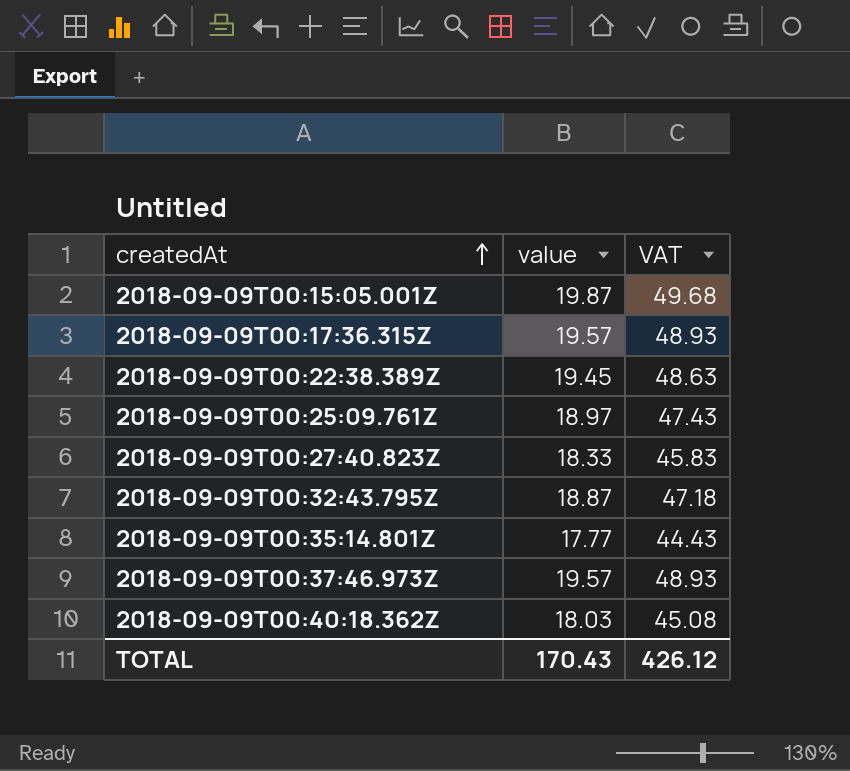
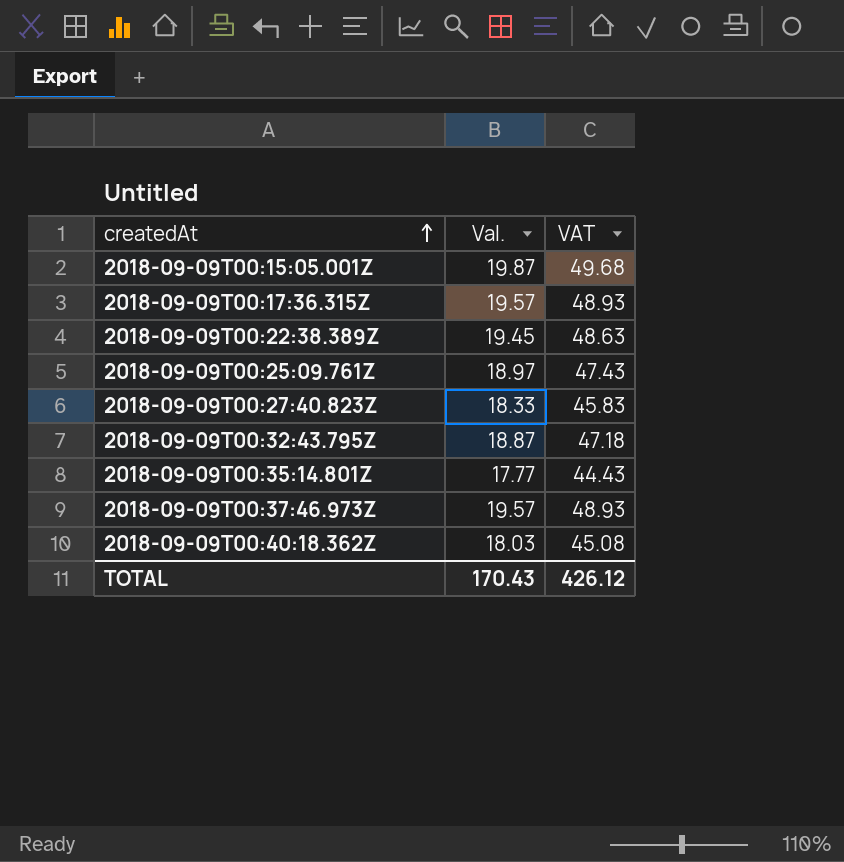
column name: value -> Val.

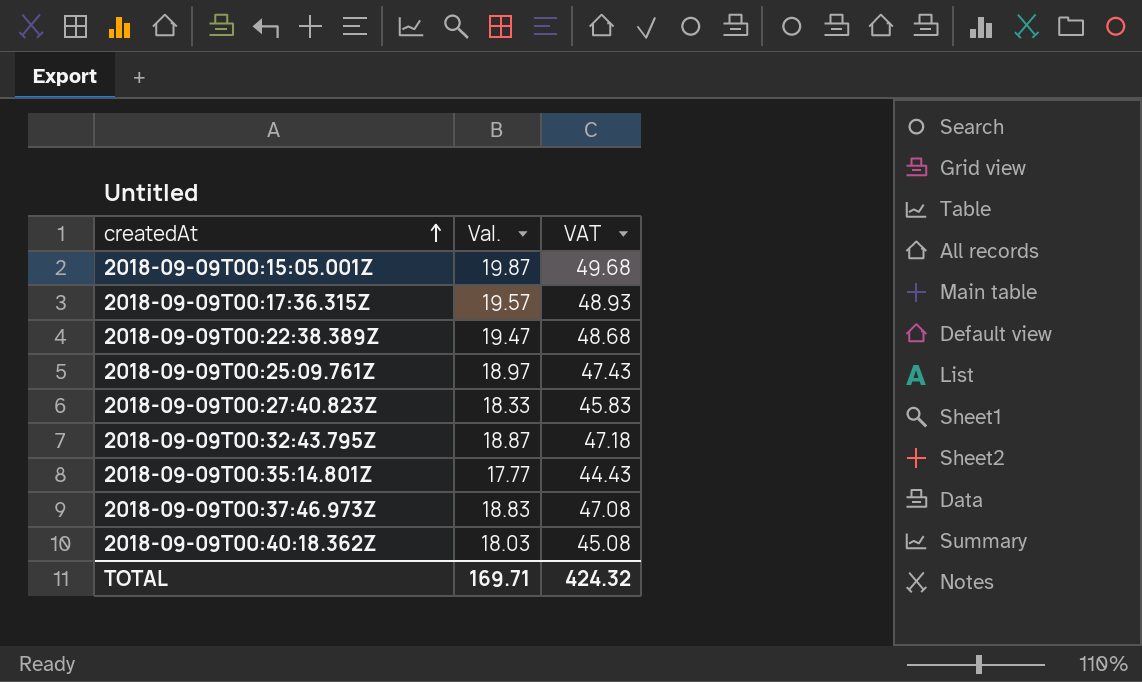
2018-09-09T00:22:38.389Z | Val.: 19.45 -> 19.47
2018-09-09T00:22:38.389Z | VAT: 48.63 -> 48.68
2018-09-09T00:37:46.973Z | Val.: 19.57 -> 18.83
2018-09-09T00:37:46.973Z | VAT: 48.93 -> 47.08
TOTAL | Val.: 170.43 -> 169.71
TOTAL | VAT: 426.12 -> 424.32

